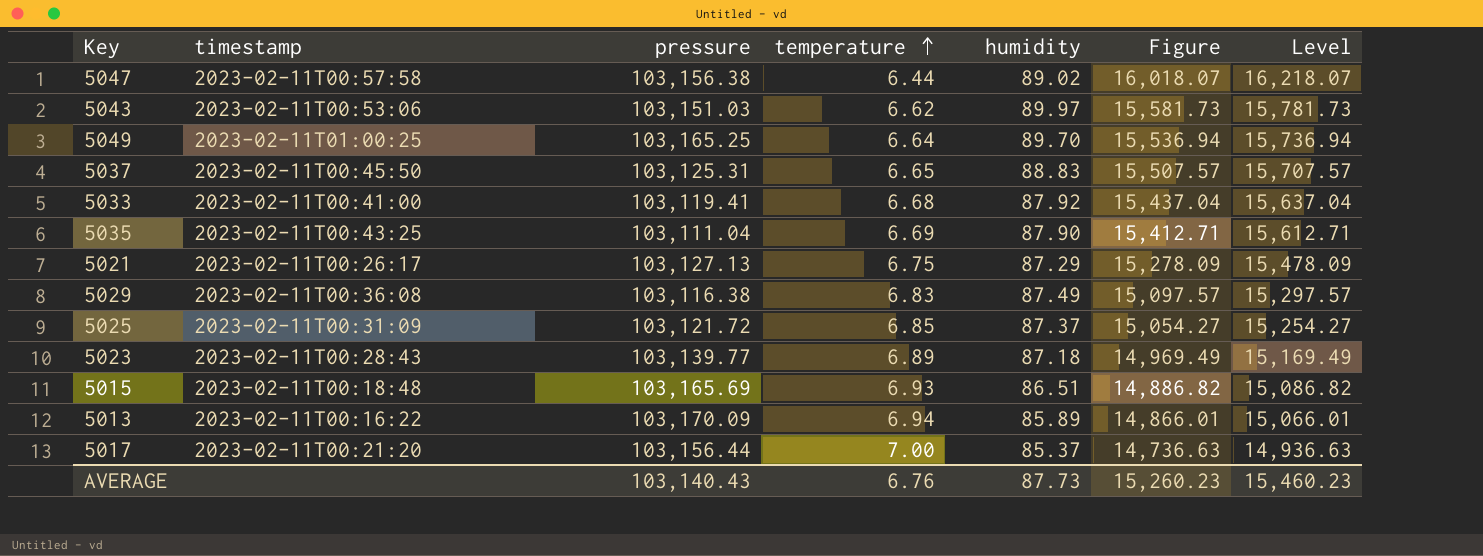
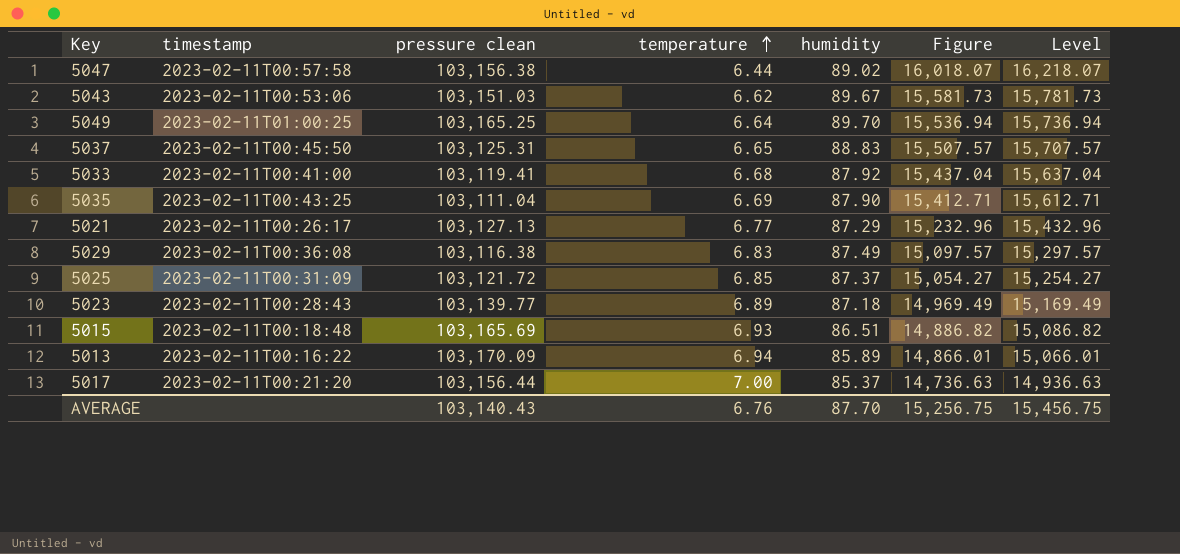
column name: pressure -> pressure clean
5043 | humidity: 89.97 -> 89.67
5021 | temperature: 6.75 -> 6.77
5021 | Figure: 15,278.09 -> 15,232.96
5021 | Level: 15,478.09 -> 15,432.96
AVERAGE | humidity: 87.73 -> 87.70
AVERAGE | Figure: 15,260.23 -> 15,256.75
AVERAGE | Level: 15,460.23 -> 15,456.75

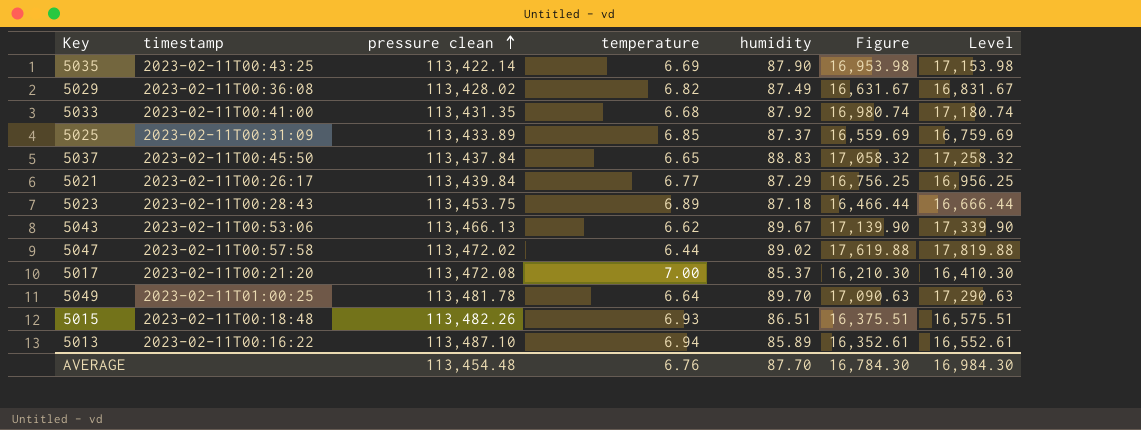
row order: temperature ascending -> pressure clean ascending
5035 | pressure clean: 103,111.04 -> 113,422.14
5035 | Figure: 15,412.71 -> 16,953.98
5035 | Level: 15,612.71 -> 17,153.98
5029 | pressure clean: 103,116.38 -> 113,428.02
5029 | temperature: 6.83 -> 6.82
5029 | Figure: 15,097.57 -> 16,631.67
5029 | Level: 15,297.57 -> 16,831.67
5033 | pressure clean: 103,119.41 -> 113,431.35
5033 | Figure: 15,437.04 -> 16,980.74
5033 | Level: 15,637.04 -> 17,180.74
5025 | pressure clean: 103,121.72 -> 113,433.89
5025 | Figure: 15,054.27 -> 16,559.69
5025 | Level: 15,254.27 -> 16,759.69
5037 | pressure clean: 103,125.31 -> 113,437.84
5037 | Figure: 15,507.57 -> 17,058.32
5037 | Level: 15,707.57 -> 17,258.32
5021 | pressure clean: 103,127.13 -> 113,439.84
5021 | Figure: 15,232.96 -> 16,756.25
5021 | Level: 15,432.96 -> 16,956.25
5023 | pressure clean: 103,139.77 -> 113,453.75
5023 | Figure: 14,969.49 -> 16,466.44
5023 | Level: 15,169.49 -> 16,666.44
5043 | pressure clean: 103,151.03 -> 113,466.13
5043 | Figure: 15,581.73 -> 17,139.90
5043 | Level: 15,781.73 -> 17,339.90
5047 | pressure clean: 103,156.38 -> 113,472.02
5047 | Figure: 16,018.07 -> 17,619.88
5047 | Level: 16,218.07 -> 17,819.88
5017 | pressure clean: 103,156.44 -> 113,472.08
5017 | Figure: 14,736.63 -> 16,210.30
5017 | Level: 14,936.63 -> 16,410.30
5049 | pressure clean: 103,165.25 -> 113,481.78
5049 | Figure: 15,536.94 -> 17,090.63
5049 | Level: 15,736.94 -> 17,290.63
5015 | pressure clean: 103,165.69 -> 113,482.26
5015 | Figure: 14,886.82 -> 16,375.51
5015 | Level: 15,086.82 -> 16,575.51
5013 | pressure clean: 103,170.09 -> 113,487.10
5013 | Figure: 14,866.01 -> 16,352.61
5013 | Level: 15,066.01 -> 16,552.61
AVERAGE | pressure clean: 103,140.43 -> 113,454.48
AVERAGE | Figure: 15,256.75 -> 16,784.30
AVERAGE | Level: 15,456.75 -> 16,984.30

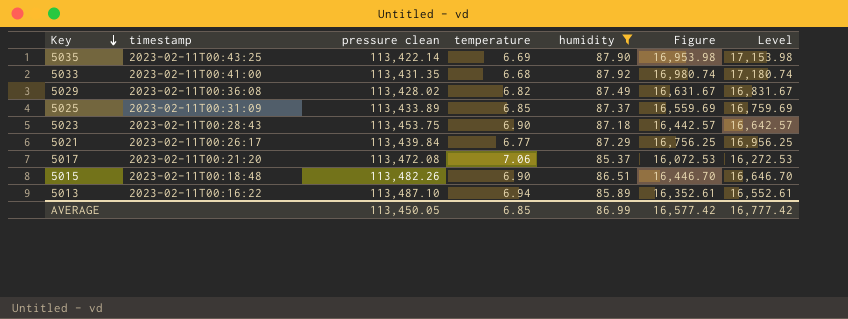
filter: none -> humidity <= 87.92
row order: pressure clean ascending -> Key descending
5023 | temperature: 6.89 -> 6.90
5023 | Figure: 16,466.44 -> 16,442.57
5023 | Level: 16,666.44 -> 16,642.57
5017 | temperature: 7.00 -> 7.06
5017 | Figure: 16,210.30 -> 16,072.53
5017 | Level: 16,410.30 -> 16,272.53
5015 | temperature: 6.93 -> 6.90
5015 | Figure: 16,375.51 -> 16,446.70
5015 | Level: 16,575.51 -> 16,646.70
AVERAGE | pressure clean: 113,454.48 -> 113,450.05
AVERAGE | temperature: 6.76 -> 6.85
AVERAGE | humidity: 87.70 -> 86.99
AVERAGE | Figure: 16,784.30 -> 16,577.42
AVERAGE | Level: 16,984.30 -> 16,777.42

